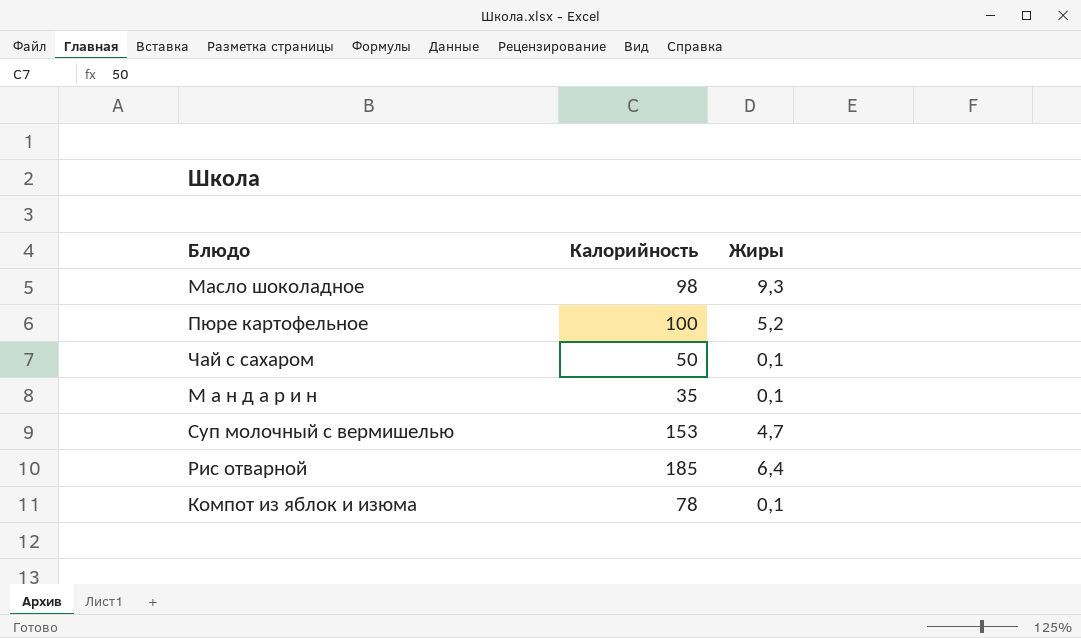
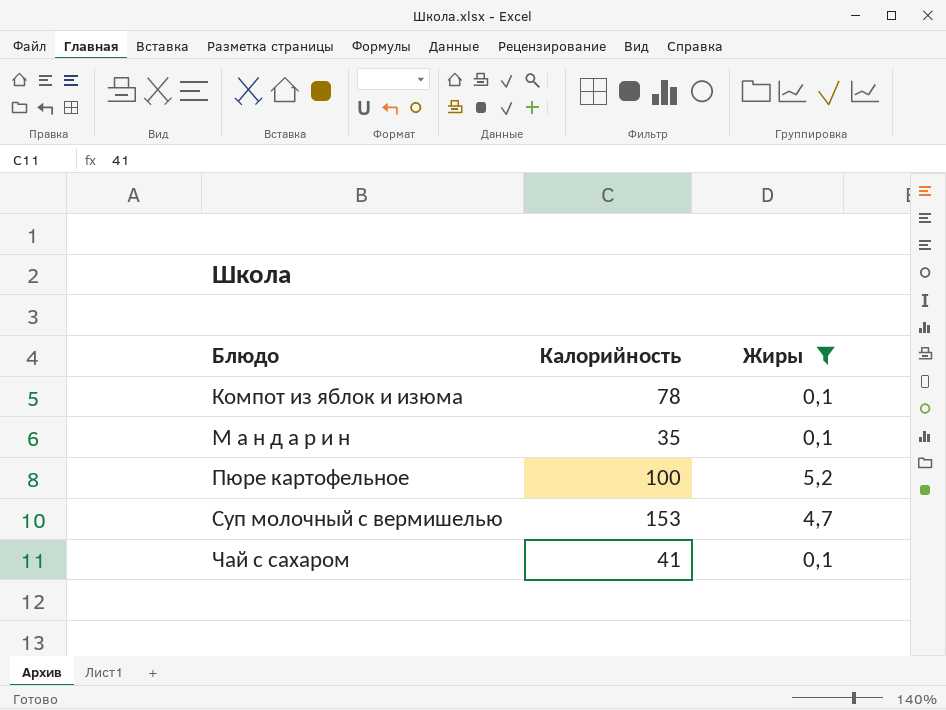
filter: none -> Жиры <= 5,2
row order: none -> Блюдо ascending
Чай с сахаром | Калорийность: 50 -> 41

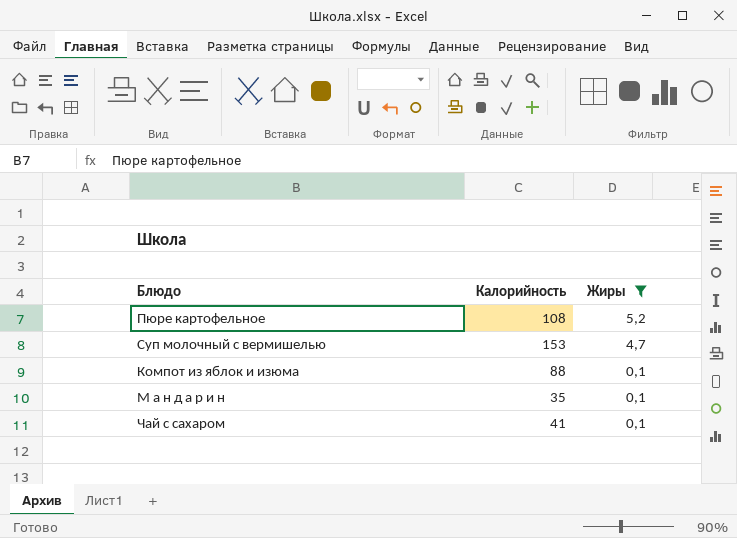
row order: Блюдо ascending -> Жиры descending
Пюре картофельное | Калорийность: 100 -> 108
Компот из яблок и изюма | Калорийность: 78 -> 88

